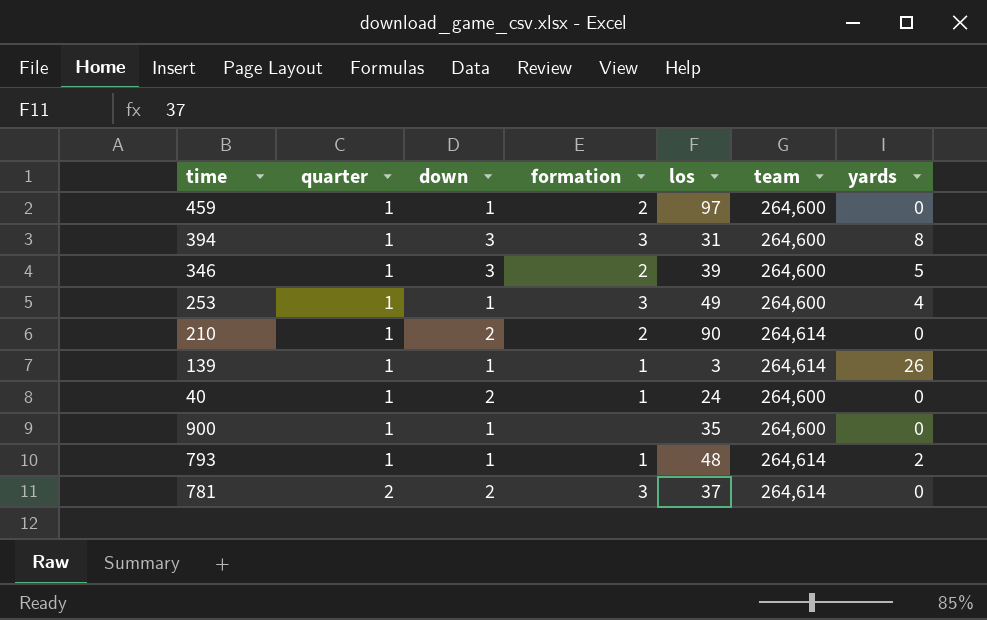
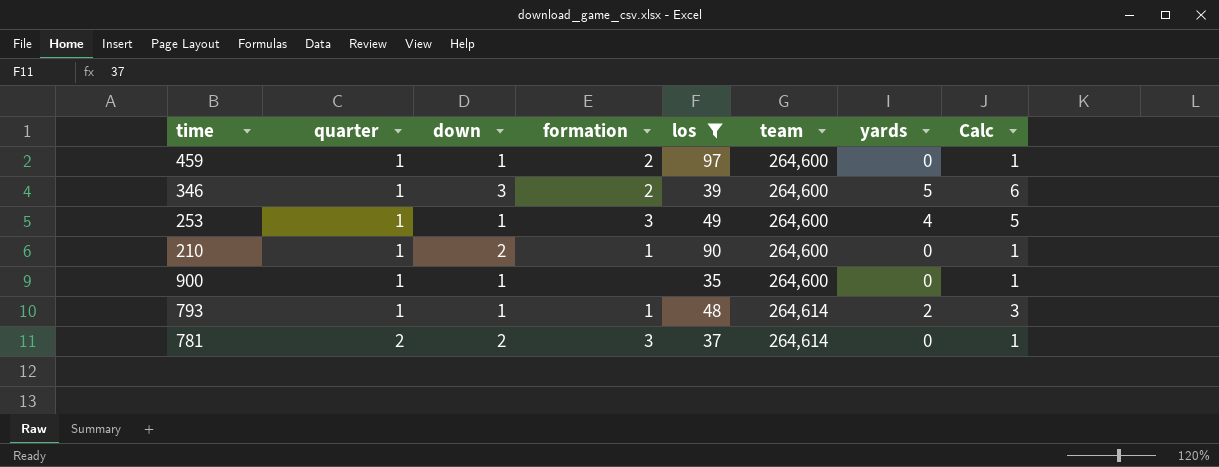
filter: none -> los >= 35
column Calc | formula: none -> [yards] + 1
210 | formation: 2 -> 1
210 | team: 264,614 -> 264,600

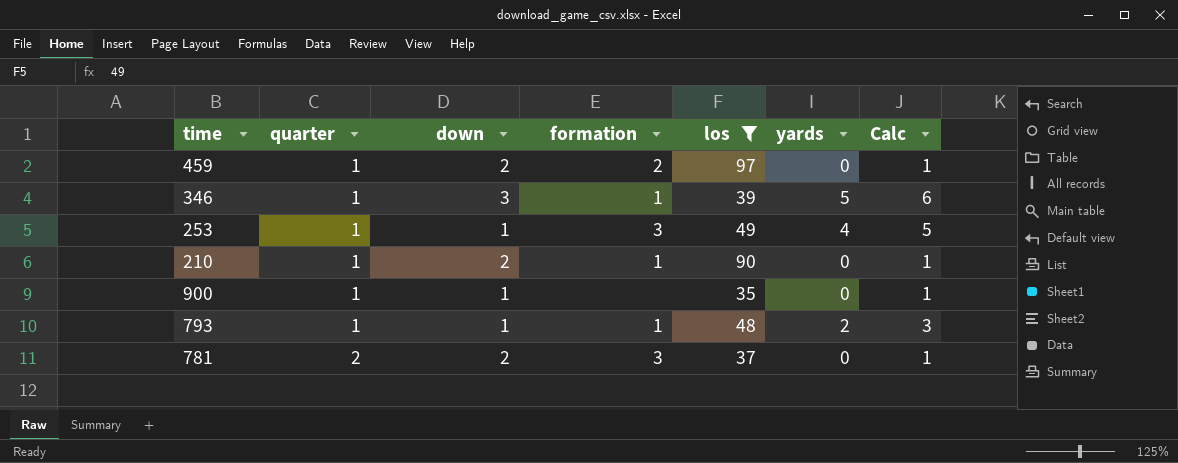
column team | position: 6 -> none
459 | down: 1 -> 2
346 | formation: 2 -> 1

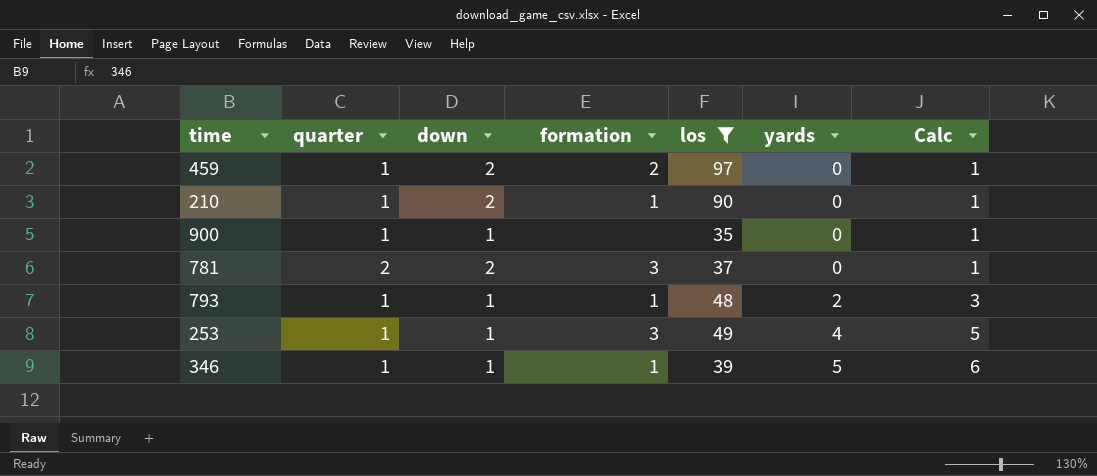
row order: quarter ascending -> yards ascending
346 | down: 3 -> 1

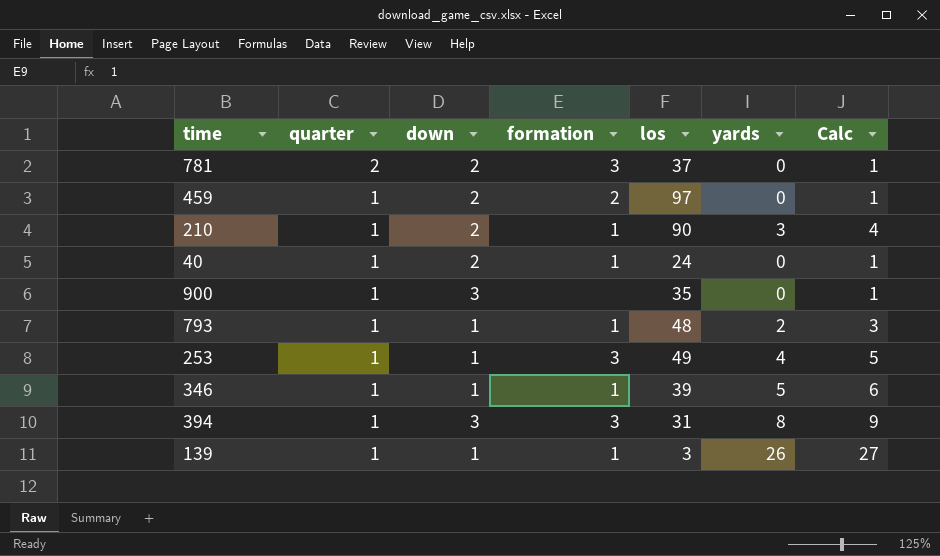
filter: los >= 35 -> none
row order: yards ascending -> quarter descending
210 | yards: 0 -> 3
210 | Calc: 1 -> 4
900 | down: 1 -> 3

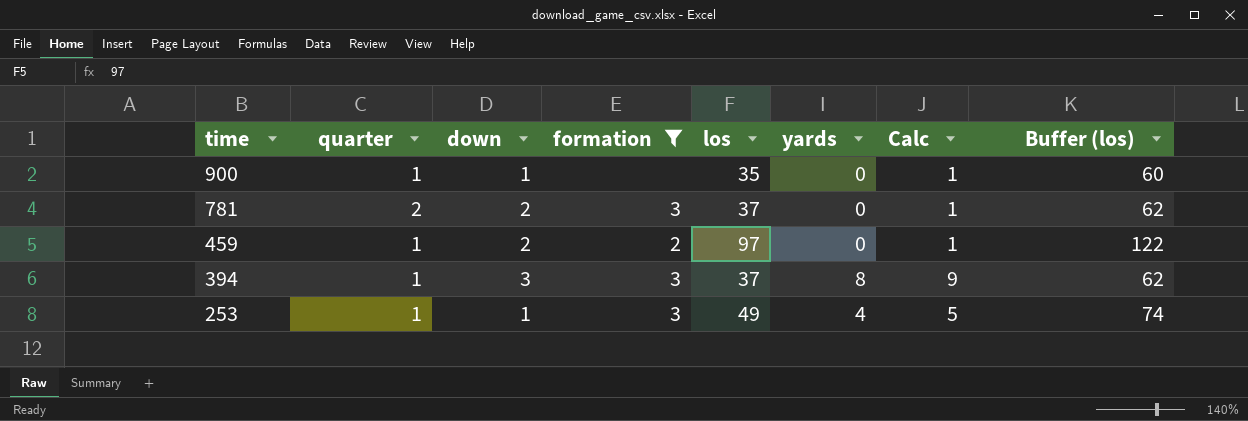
filter: none -> formation != 1
row order: quarter descending -> time descending
column Buffer (los) | formula: none -> [los] + 25
900 | down: 3 -> 1
394 | los: 31 -> 37

